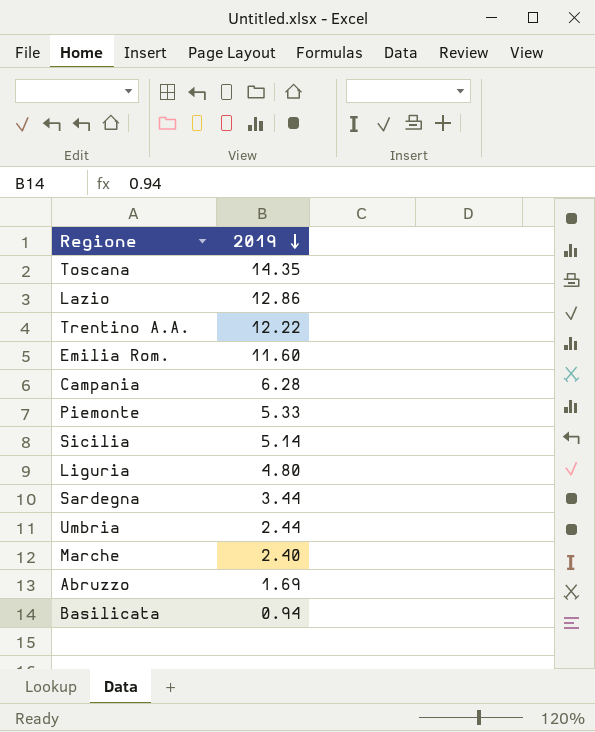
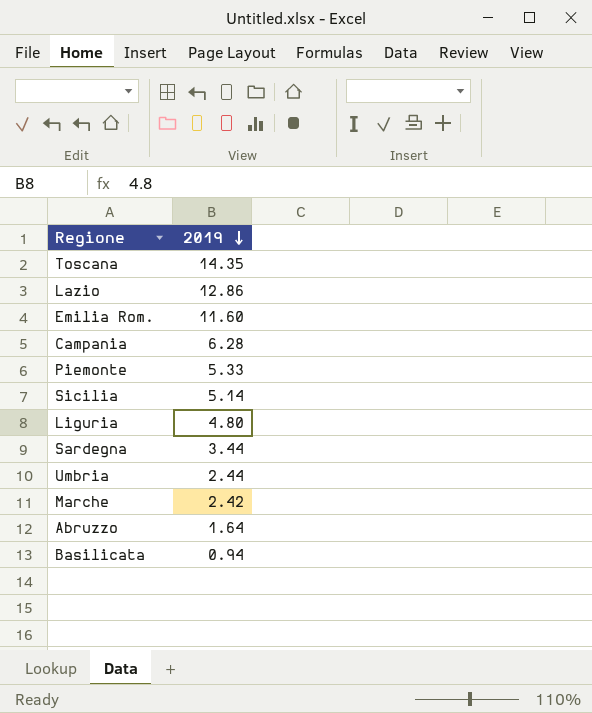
row Trentino A.A.: 12.22 -> none
Marche | 2019: 2.40 -> 2.42
Abruzzo | 2019: 1.69 -> 1.64

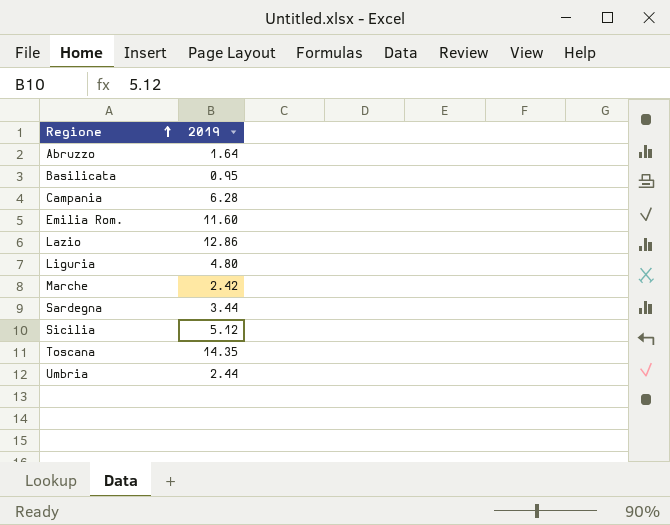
row order: 2019 descending -> Regione ascending
row Piemonte: 5.33 -> none
Basilicata | 2019: 0.94 -> 0.95
Sicilia | 2019: 5.14 -> 5.12

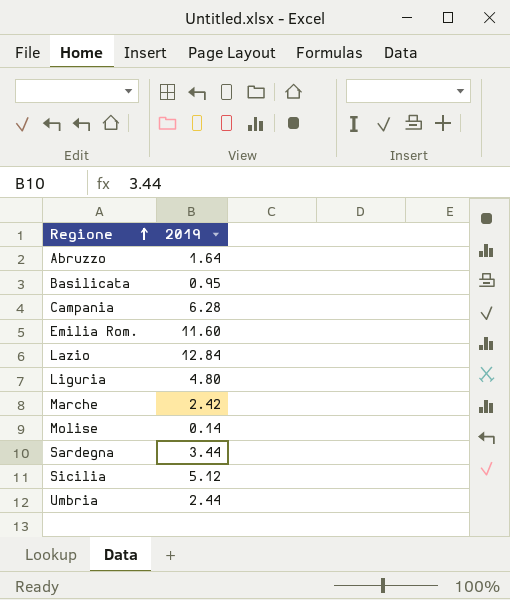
row Toscana: 14.35 -> none
Lazio | 2019: 12.86 -> 12.84
row Molise: none -> 0.14

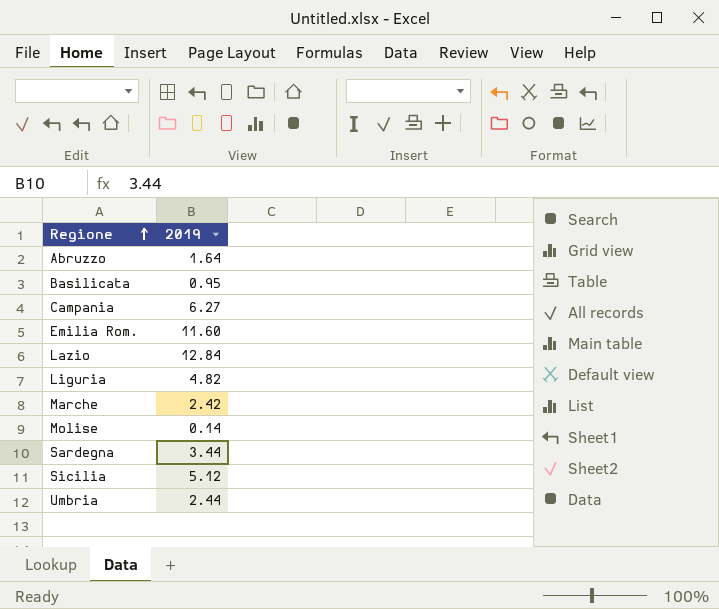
Campania | 2019: 6.28 -> 6.27
Liguria | 2019: 4.80 -> 4.82

